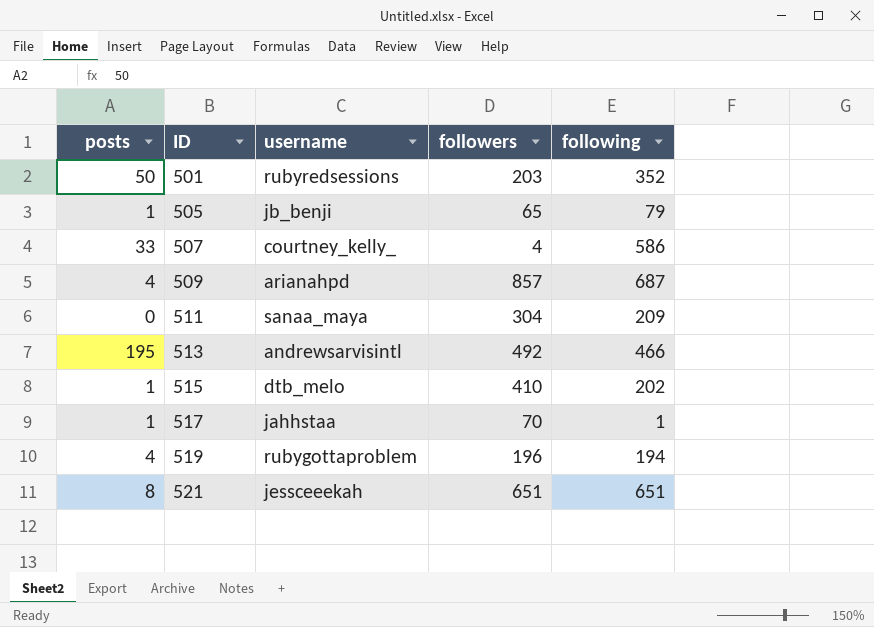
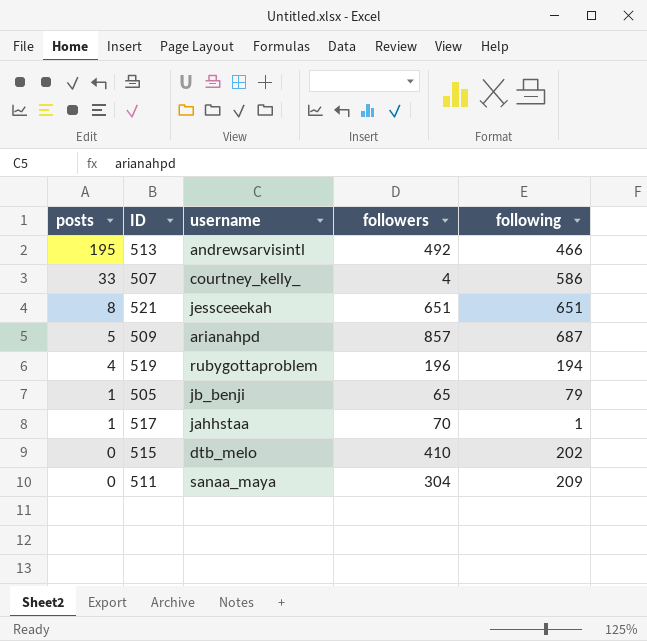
row order: ID ascending -> posts descending
row 501: 50 | rubyredsessions | 203 | 352 -> none
509 | posts: 4 -> 5
515 | posts: 1 -> 0

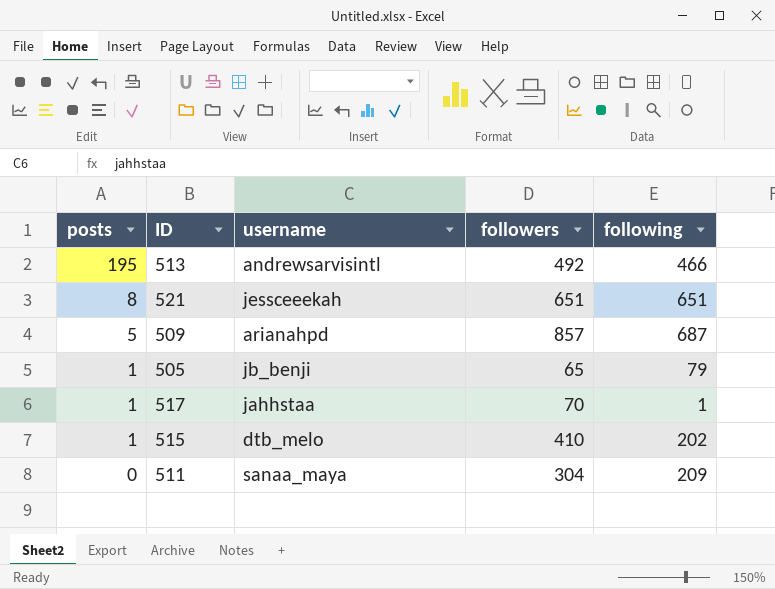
row 507: 33 | courtney_kelly_ | 4 | 586 -> none
row 519: 4 | rubygottaproblem | 196 | 194 -> none
515 | posts: 0 -> 1

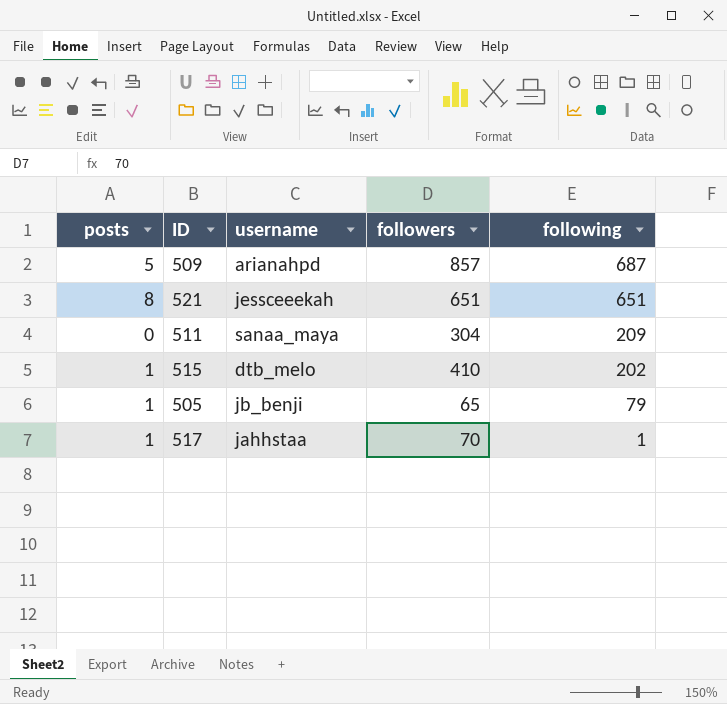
row order: posts descending -> following descending
row 513: 195 | andrewsarvisintl | 492 | 466 -> none

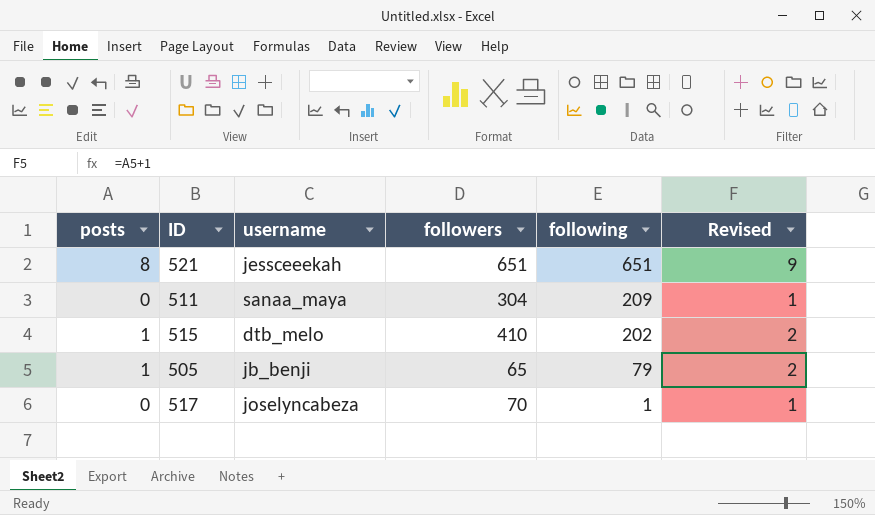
column Revised | formula: none -> [posts] + 1
row 509: 5 | arianahpd | 857 | 687 -> none
517 | posts: 1 -> 0
517 | username: jahhstaa -> joselyncabeza

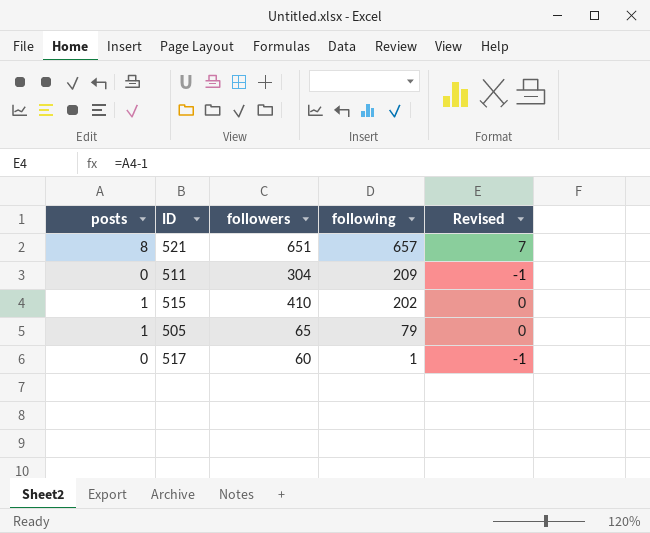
column username | position: 3 -> none
column Revised | formula: [posts] + 1 -> [posts] - 1
521 | following: 651 -> 657
517 | followers: 70 -> 60

